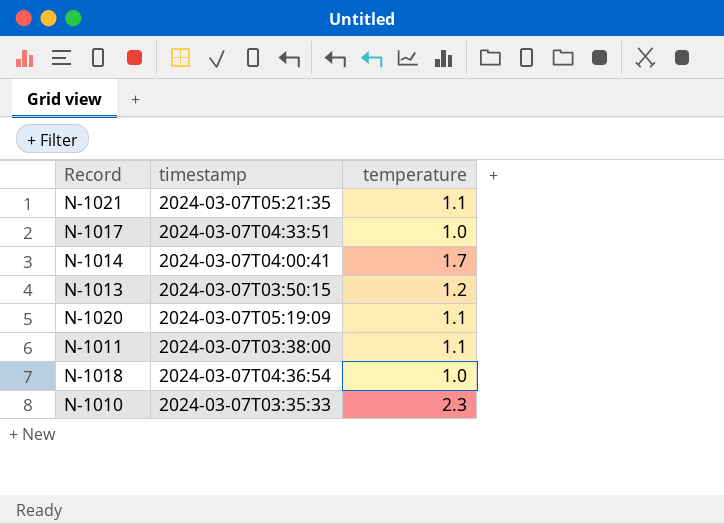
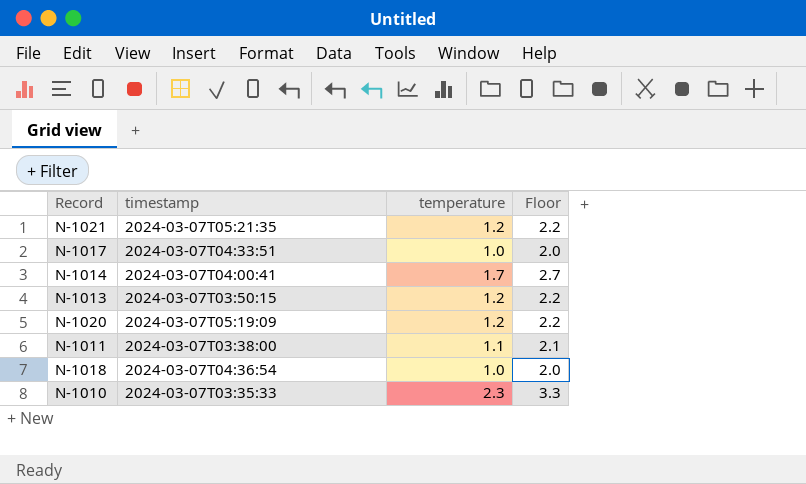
column Floor | formula: none -> [temperature] + 1
N-1021 | temperature: 1.1 -> 1.2
N-1020 | temperature: 1.1 -> 1.2

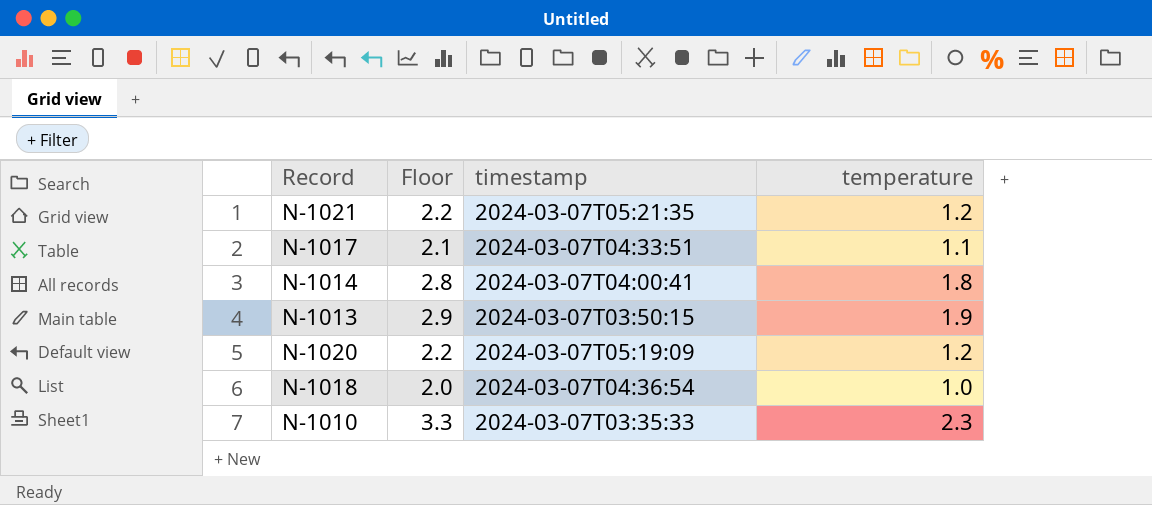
column Floor | position: 4 -> 2
row N-1011: 2024-03-07T03:38:00 | 1.1 | 2.1 -> none
N-1017 | Floor: 2.0 -> 2.1
N-1017 | temperature: 1.0 -> 1.1
N-1014 | Floor: 2.7 -> 2.8
N-1014 | temperature: 1.7 -> 1.8
N-1013 | Floor: 2.2 -> 2.9
N-1013 | temperature: 1.2 -> 1.9

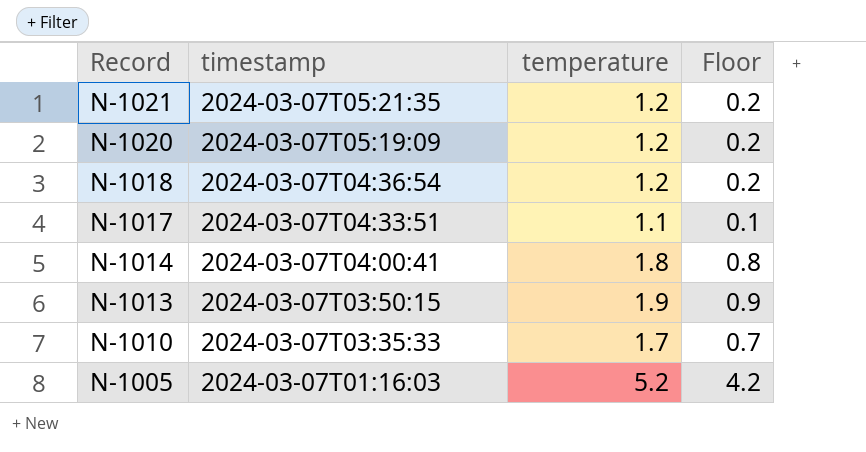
row order: none -> Record descending
column Floor | formula: [temperature] + 1 -> [temperature] - 1
column Floor | position: 2 -> 4
N-1018 | temperature: 1.0 -> 1.2
N-1010 | temperature: 2.3 -> 1.7
row N-1005: none -> 2024-03-07T01:16:03 | 5.2 | 4.2

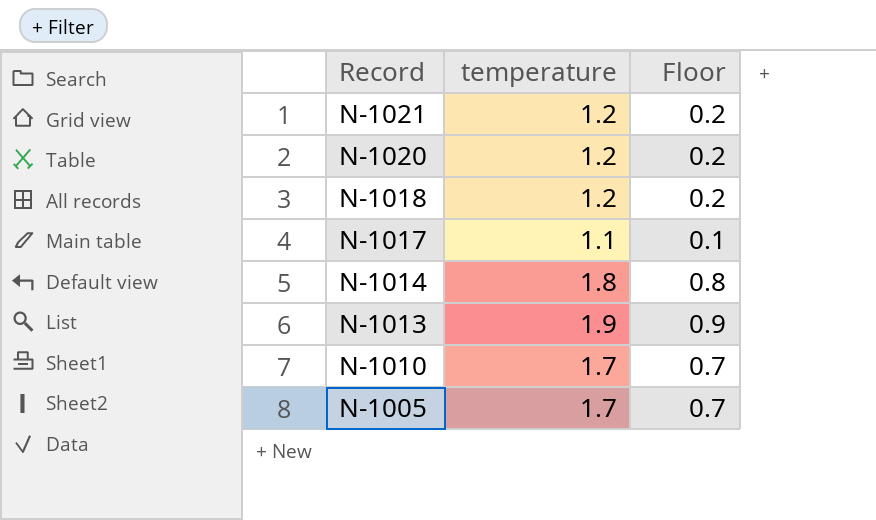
column timestamp | position: 2 -> none
N-1005 | temperature: 5.2 -> 1.7
N-1005 | Floor: 4.2 -> 0.7

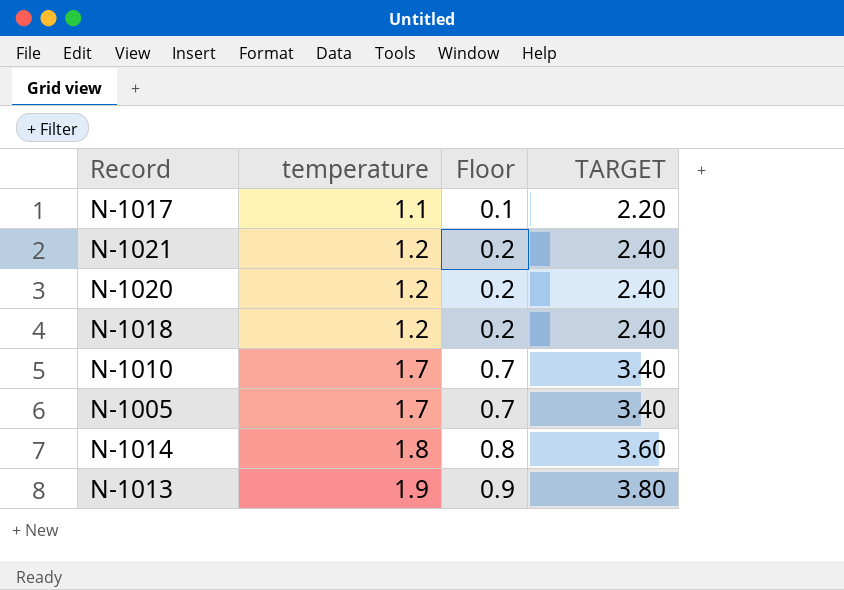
row order: Record descending -> temperature ascending
column TARGET | formula: none -> [temperature] * 2

